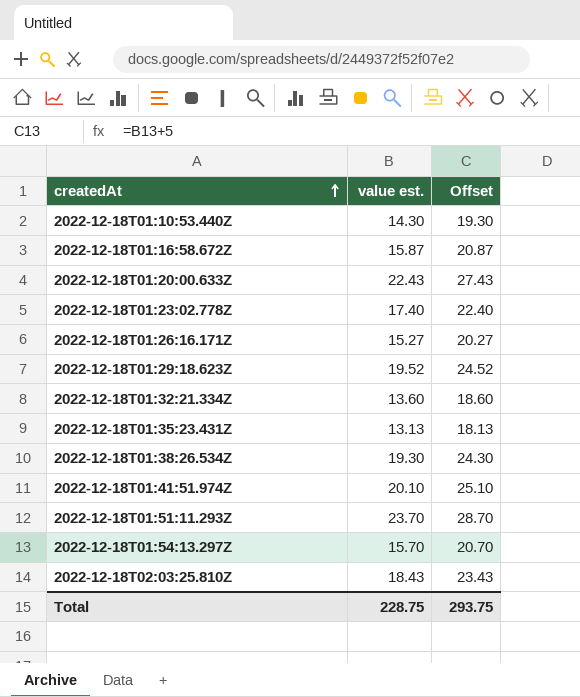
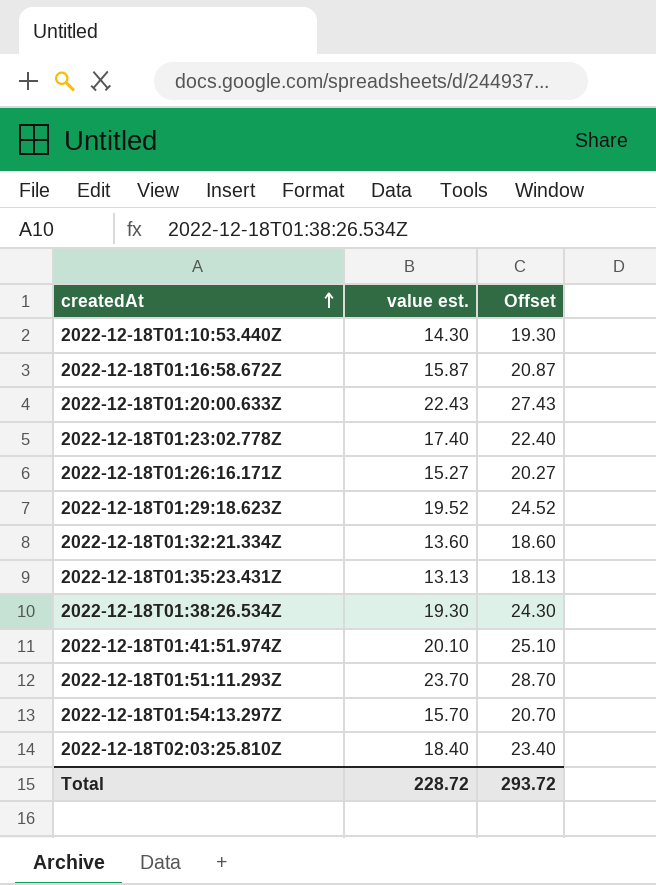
2022-12-18T02:03:25.810Z | value est.: 18.43 -> 18.40
2022-12-18T02:03:25.810Z | Offset: 23.43 -> 23.40
Total | value est.: 228.75 -> 228.72
Total | Offset: 293.75 -> 293.72

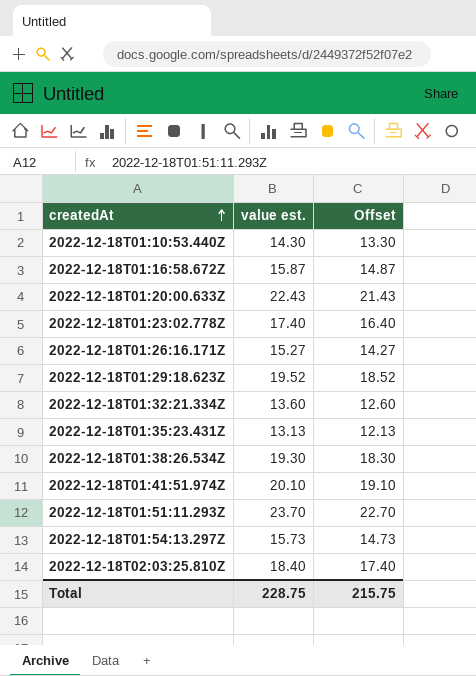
column Offset | formula: [value est.] + 5 -> [value est.] - 1
2022-12-18T01:54:13.297Z | value est.: 15.70 -> 15.73
Total | value est.: 228.72 -> 228.75
Total | Offset: 293.72 -> 215.75

